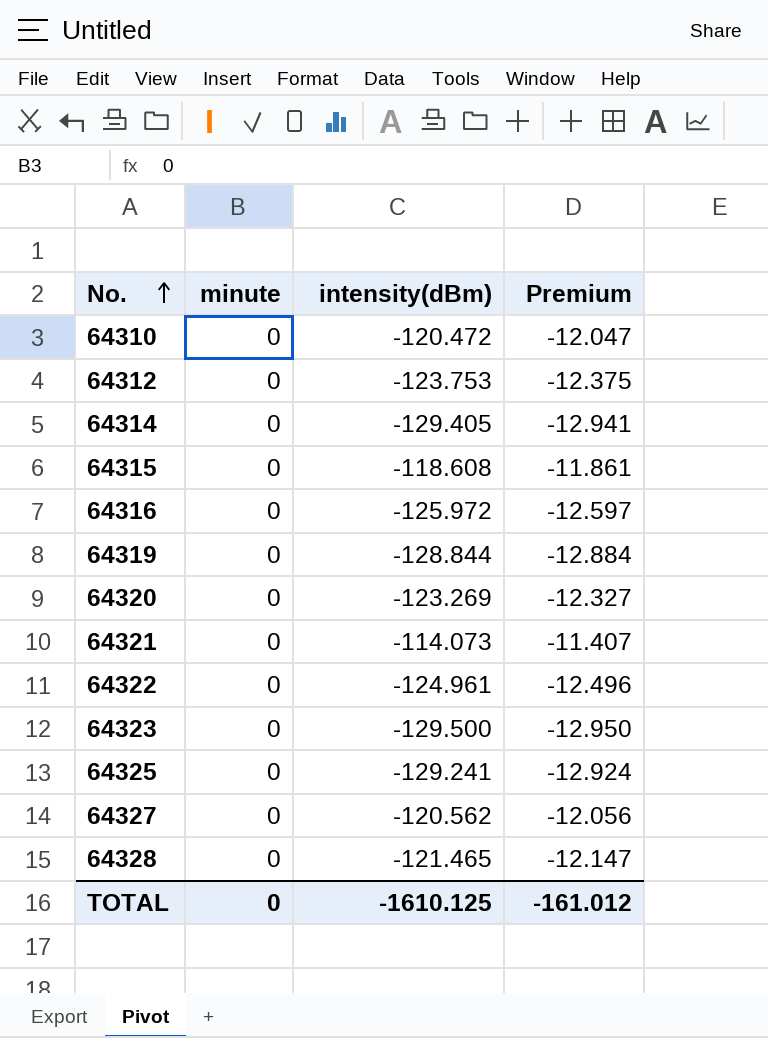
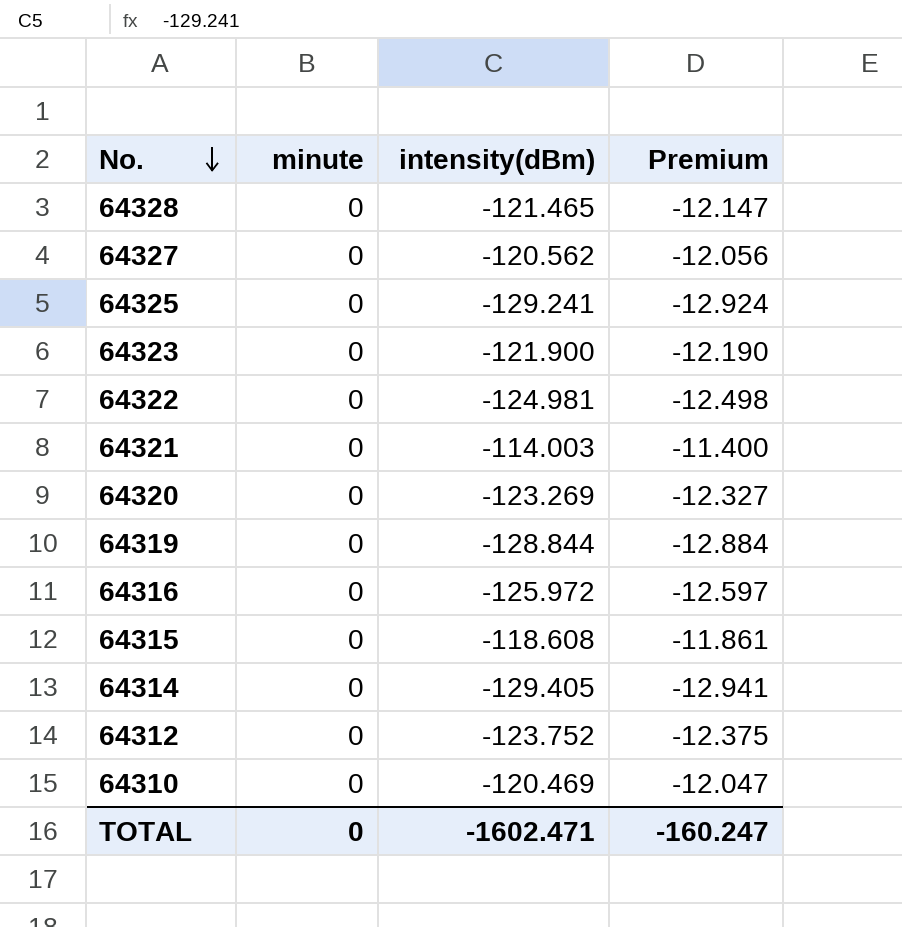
row order: No. ascending -> No. descending
64323 | intensity(dBm): -129.500 -> -121.900
64323 | Premium: -12.950 -> -12.190
64322 | intensity(dBm): -124.961 -> -124.981
64322 | Premium: -12.496 -> -12.498
64321 | intensity(dBm): -114.073 -> -114.003
64321 | Premium: -11.407 -> -11.400
64312 | intensity(dBm): -123.753 -> -123.752
64310 | intensity(dBm): -120.472 -> -120.469
TOTAL | intensity(dBm): -1610.125 -> -1602.471
TOTAL | Premium: -161.012 -> -160.247

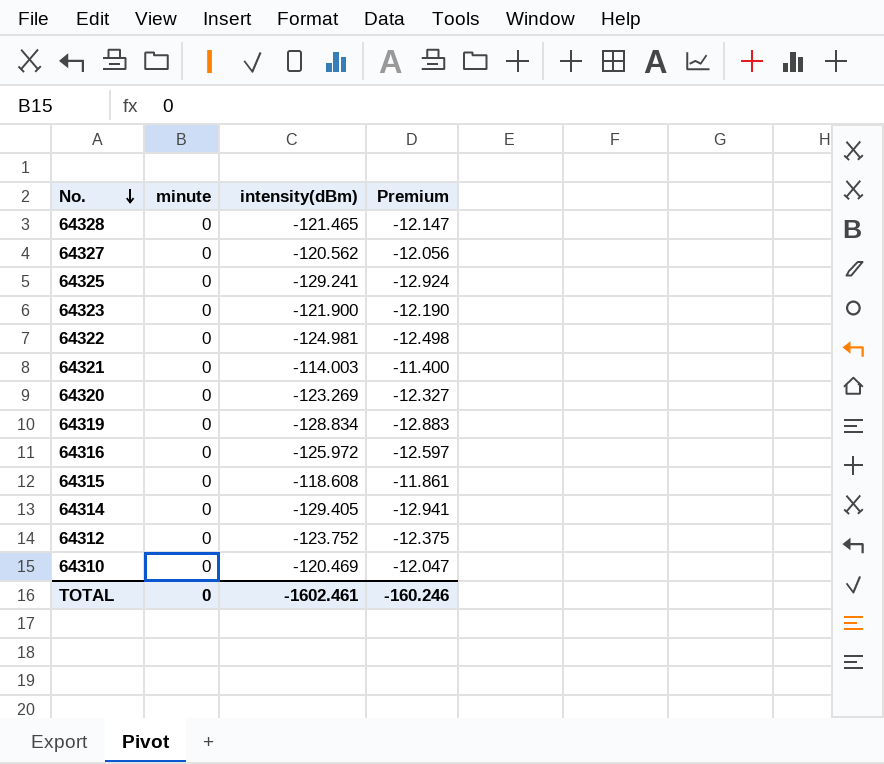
64319 | intensity(dBm): -128.844 -> -128.834
64319 | Premium: -12.884 -> -12.883
TOTAL | intensity(dBm): -1602.471 -> -1602.461
TOTAL | Premium: -160.247 -> -160.246

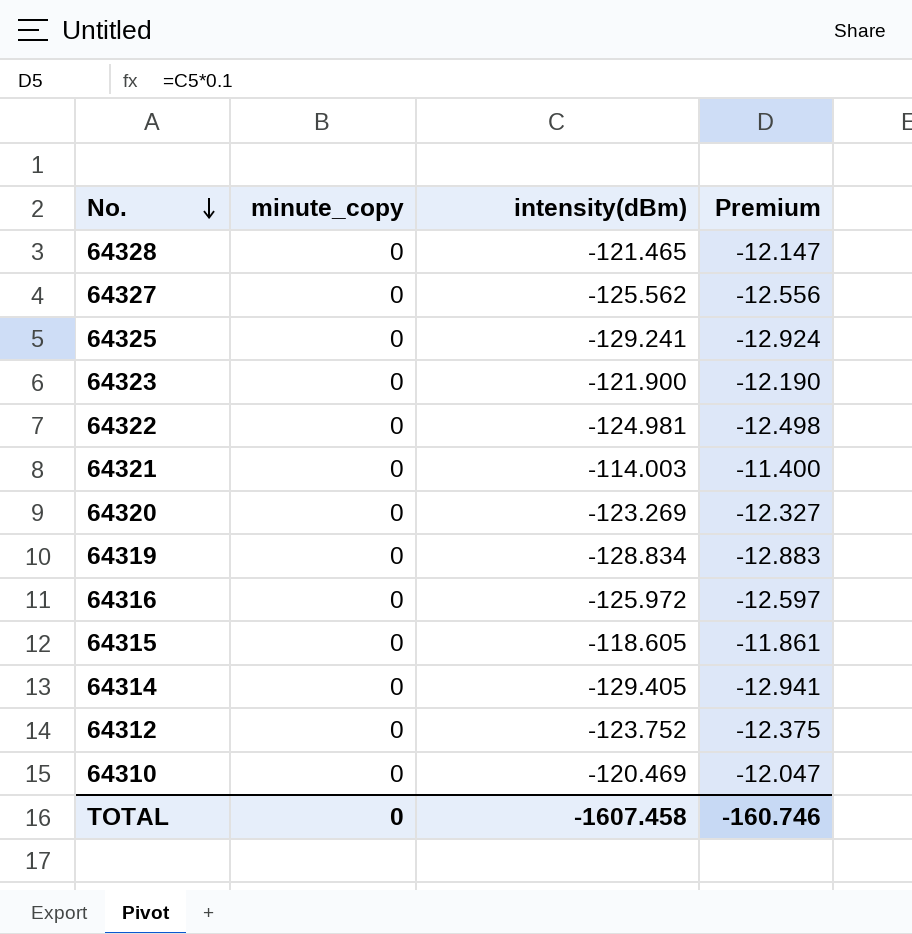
column name: minute -> minute_copy
64327 | intensity(dBm): -120.562 -> -125.562
64327 | Premium: -12.056 -> -12.556
64315 | intensity(dBm): -118.608 -> -118.605
TOTAL | intensity(dBm): -1602.461 -> -1607.458
TOTAL | Premium: -160.246 -> -160.746

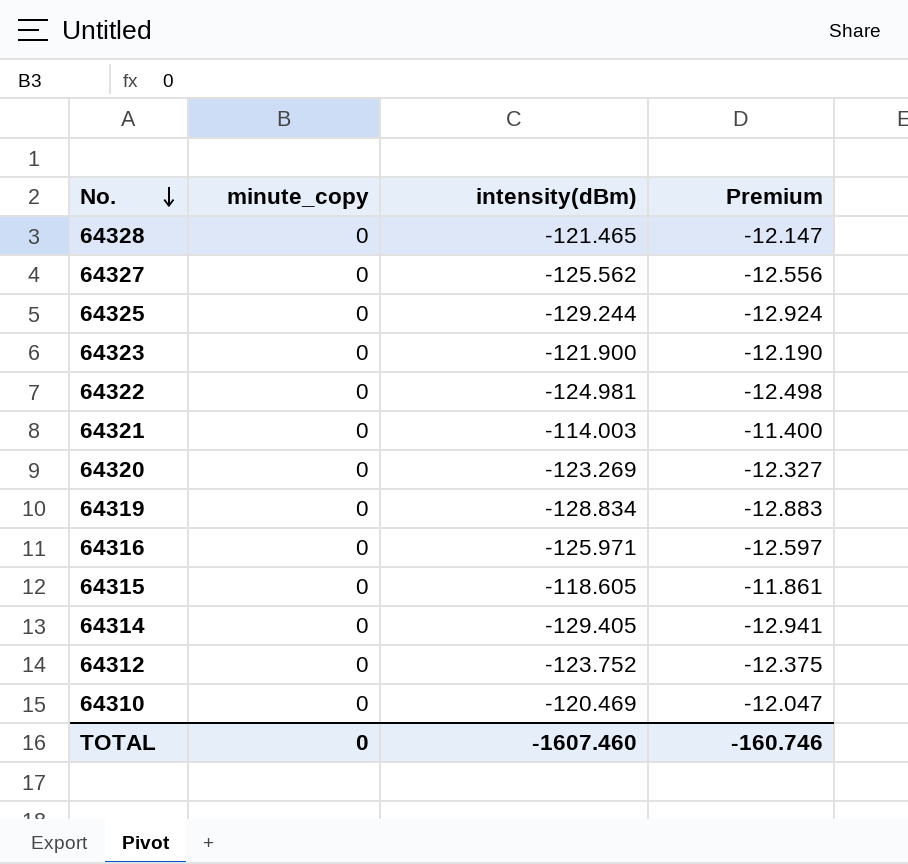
64325 | intensity(dBm): -129.241 -> -129.244
64316 | intensity(dBm): -125.972 -> -125.971
TOTAL | intensity(dBm): -1607.458 -> -1607.460

